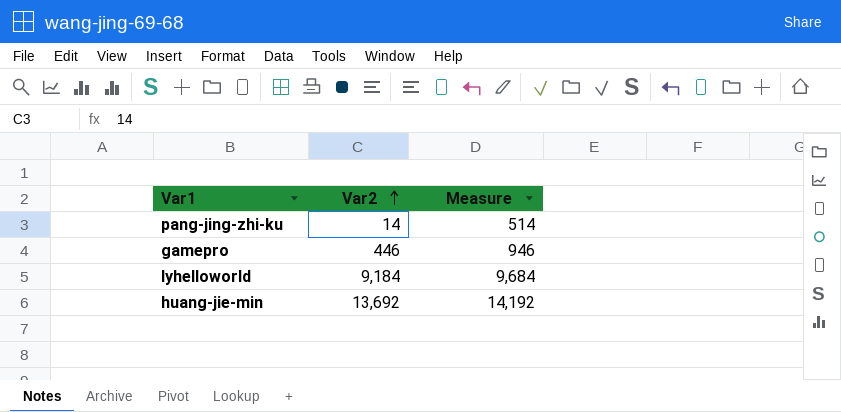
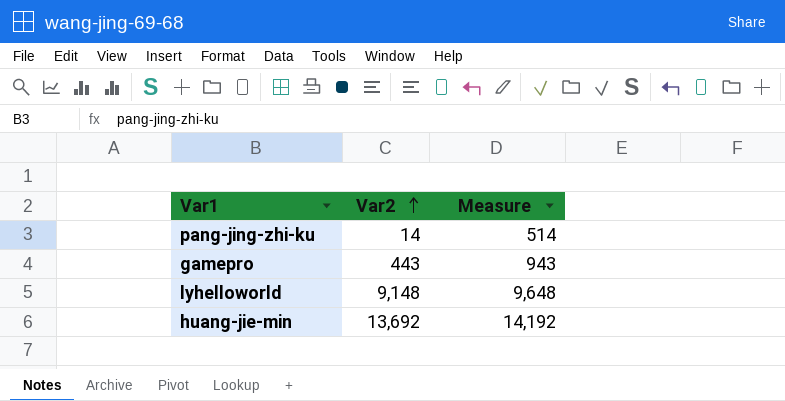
gamepro | Var2: 446 -> 443
gamepro | Measure: 946 -> 943
lyhelloworld | Var2: 9,184 -> 9,148
lyhelloworld | Measure: 9,684 -> 9,648

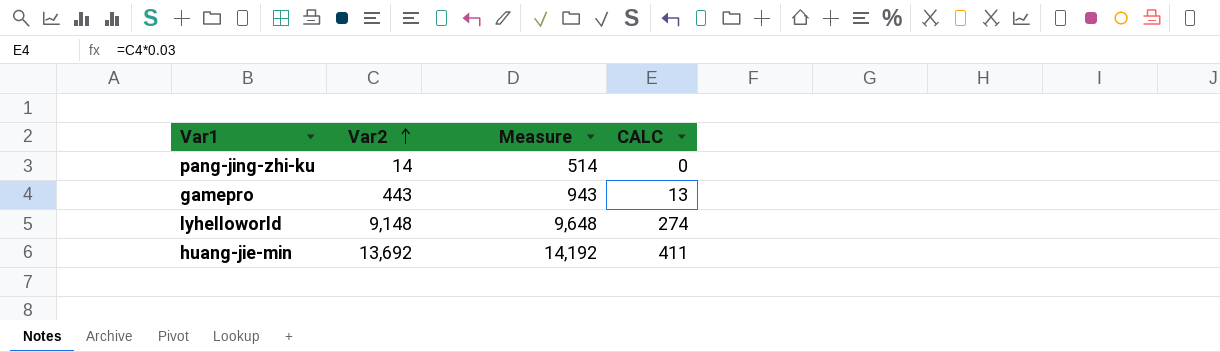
column CALC | formula: none -> [Var2] * 0.03

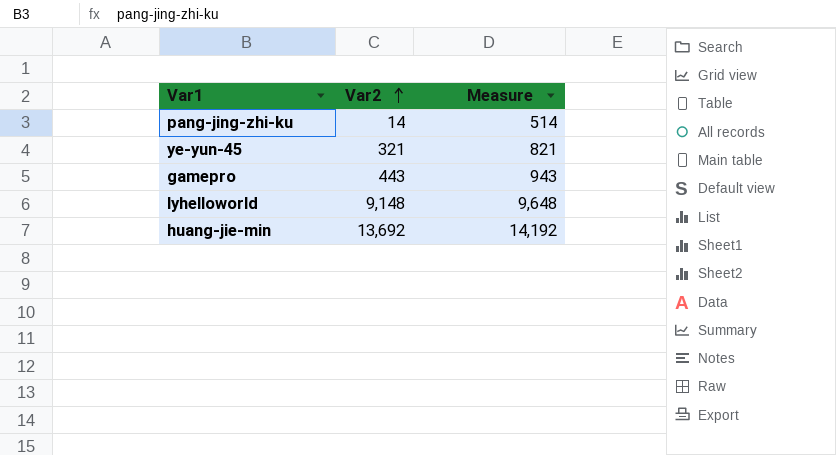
column CALC | formula: [Var2] * 0.03 -> none
row ye-yun-45: none -> 321 | 821

